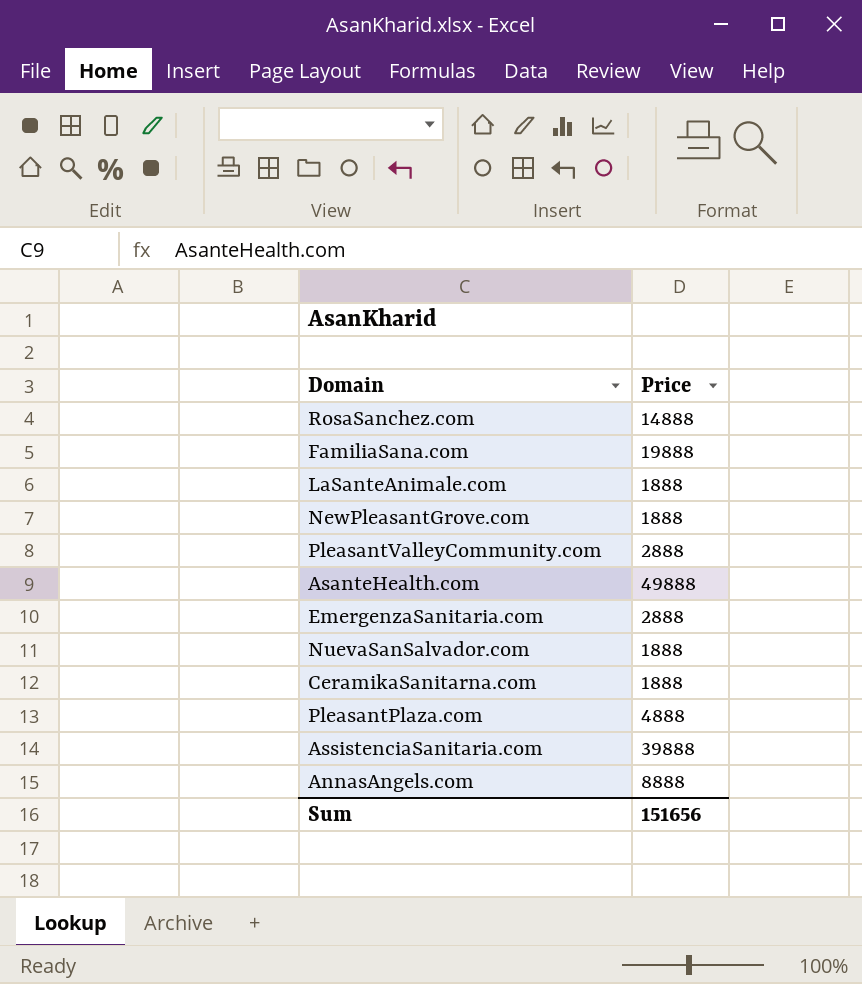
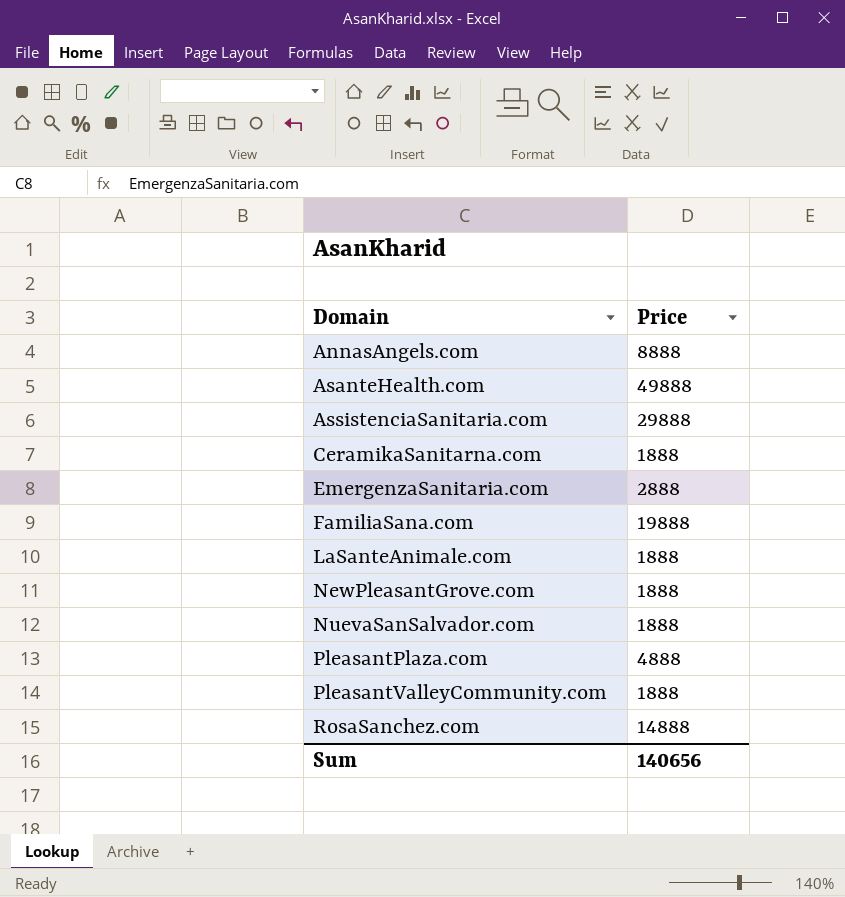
row order: none -> Domain ascending
AssistenciaSanitaria.com | Price: 39888 -> 29888
PleasantValleyCommunity.com | Price: 2888 -> 1888
Sum | Price: 151656 -> 140656

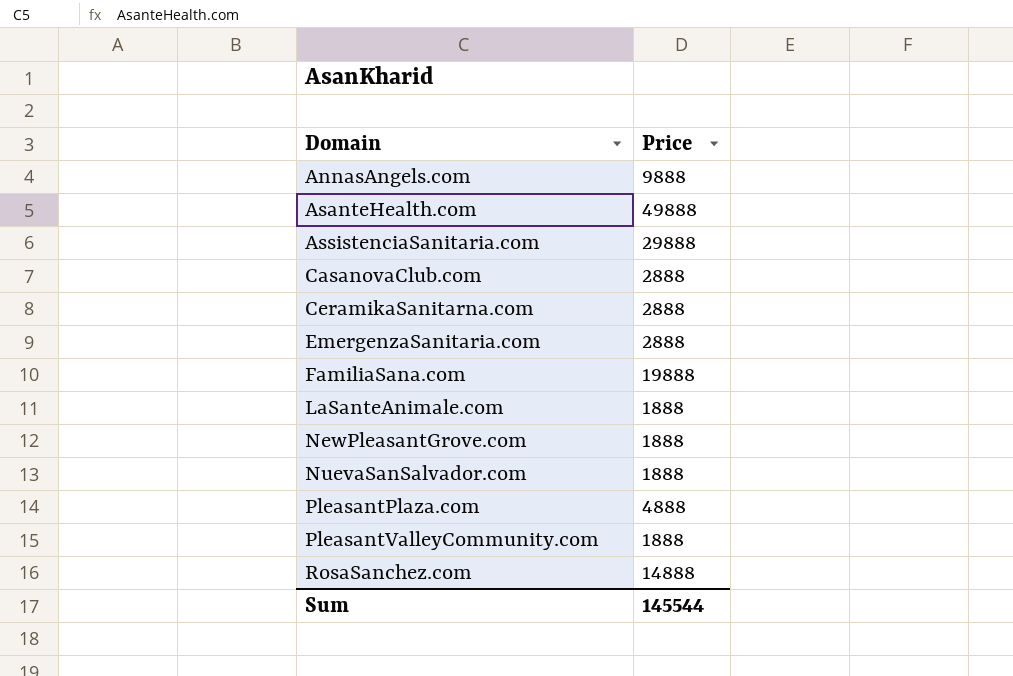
AnnasAngels.com | Price: 8888 -> 9888
row CasanovaClub.com: none -> 2888
CeramikaSanitarna.com | Price: 1888 -> 2888
Sum | Price: 140656 -> 145544

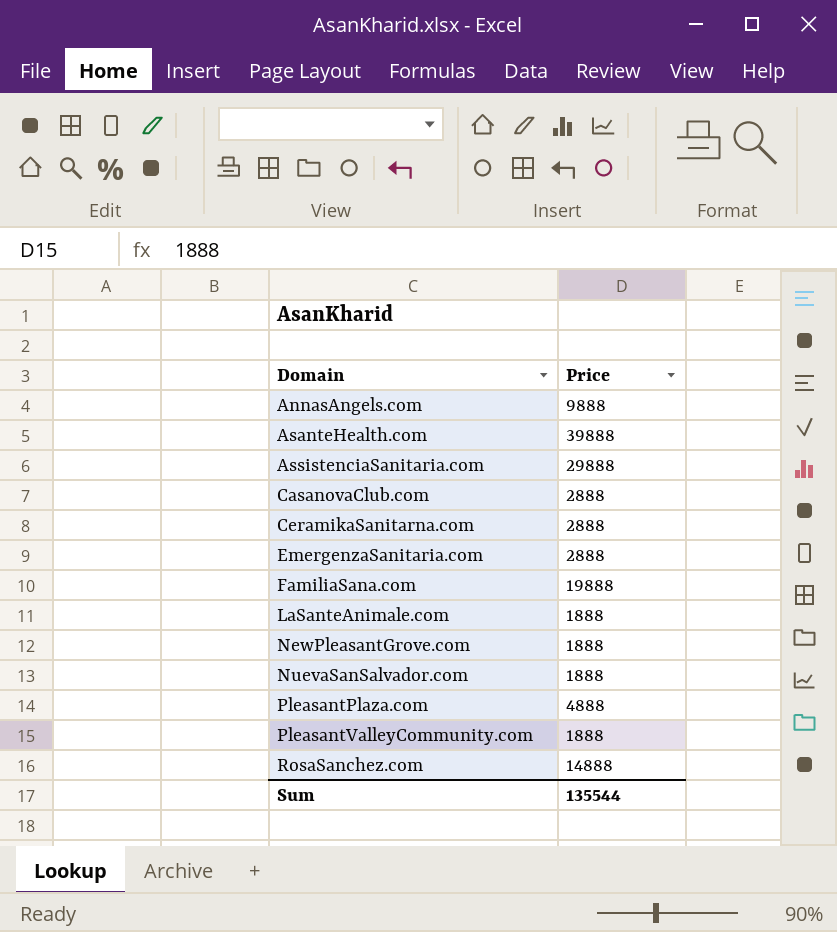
AsanteHealth.com | Price: 49888 -> 39888
Sum | Price: 145544 -> 135544

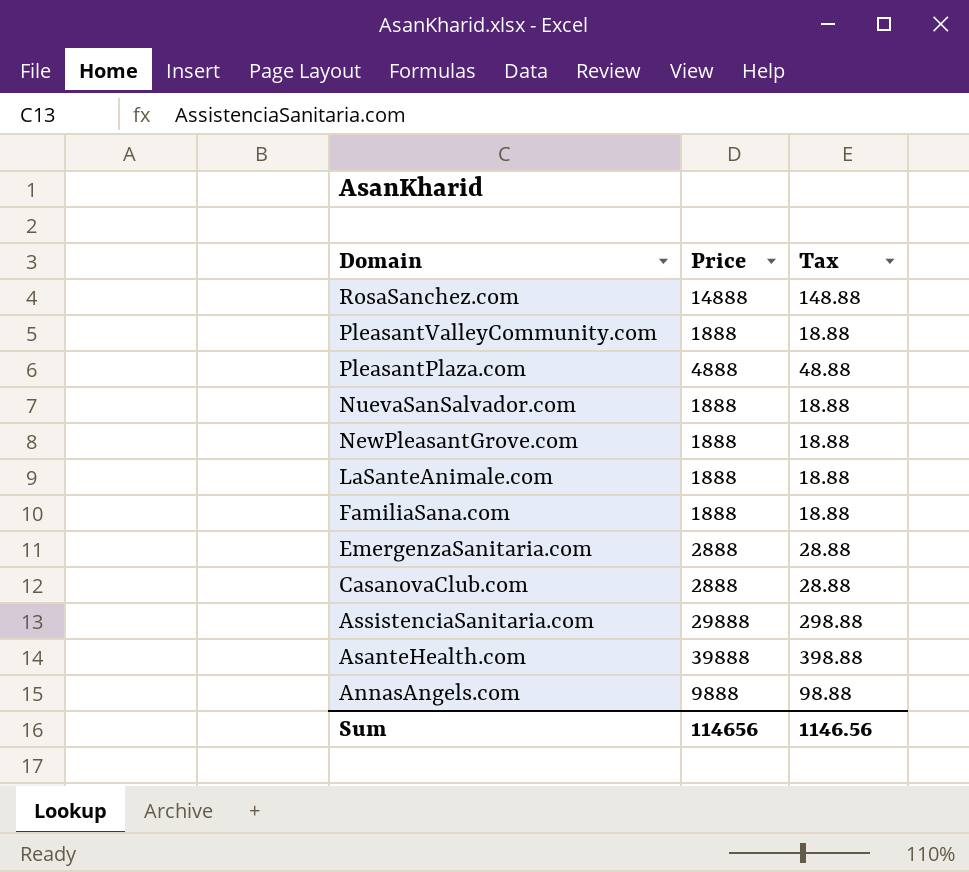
row order: Domain ascending -> Domain descending
column Tax | formula: none -> [Price] * 0.01
row CeramikaSanitarna.com: 2888 -> none
FamiliaSana.com | Price: 19888 -> 1888
Sum | Price: 135544 -> 114656

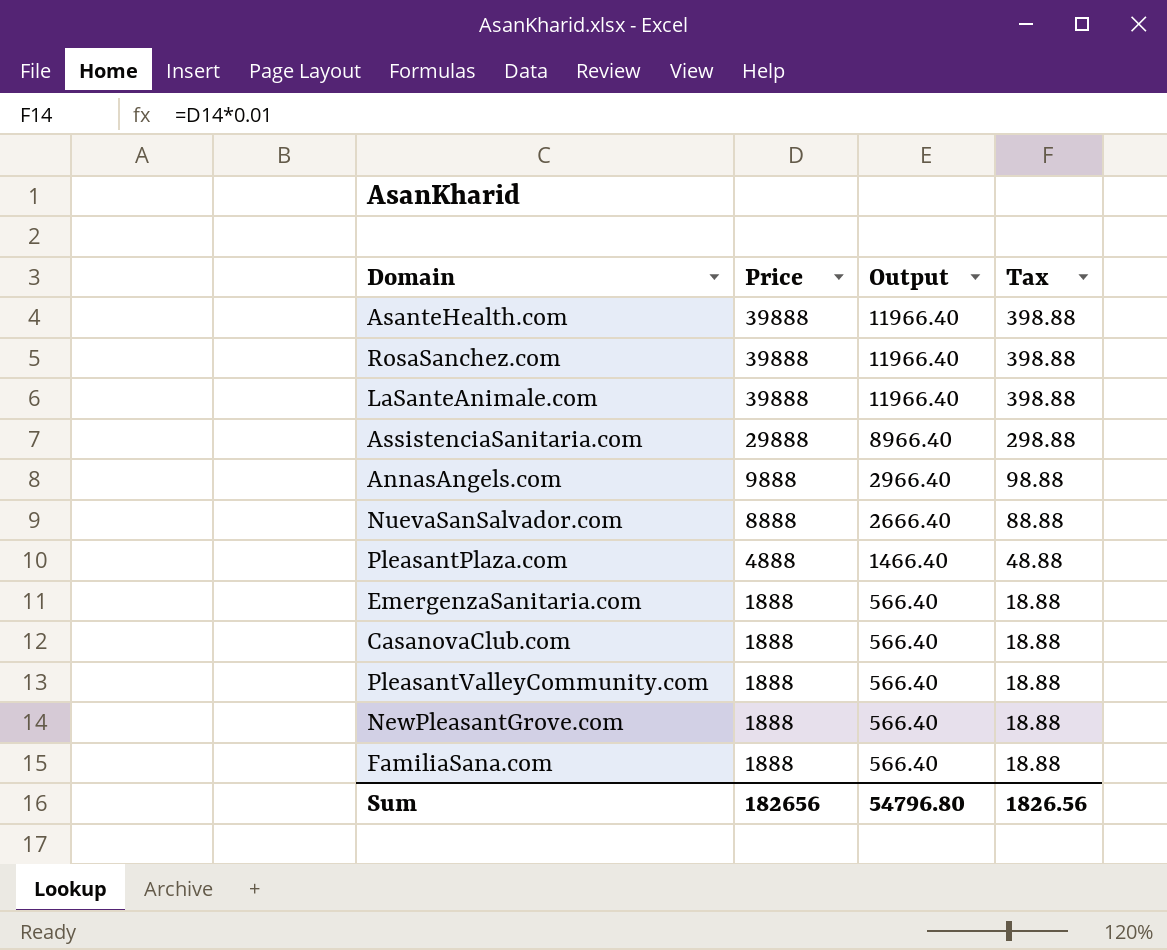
row order: Domain descending -> Price descending
column Output | formula: none -> [Price] * 0.3
RosaSanchez.com | Price: 14888 -> 39888
RosaSanchez.com | Tax: 148.88 -> 398.88
LaSanteAnimale.com | Price: 1888 -> 39888
LaSanteAnimale.com | Tax: 18.88 -> 398.88
NuevaSanSalvador.com | Price: 1888 -> 8888
NuevaSanSalvador.com | Tax: 18.88 -> 88.88
EmergenzaSanitaria.com | Price: 2888 -> 1888
EmergenzaSanitaria.com | Tax: 28.88 -> 18.88
CasanovaClub.com | Price: 2888 -> 1888
CasanovaClub.com | Tax: 28.88 -> 18.88
Sum | Price: 114656 -> 182656
Sum | Tax: 1146.56 -> 1826.56

